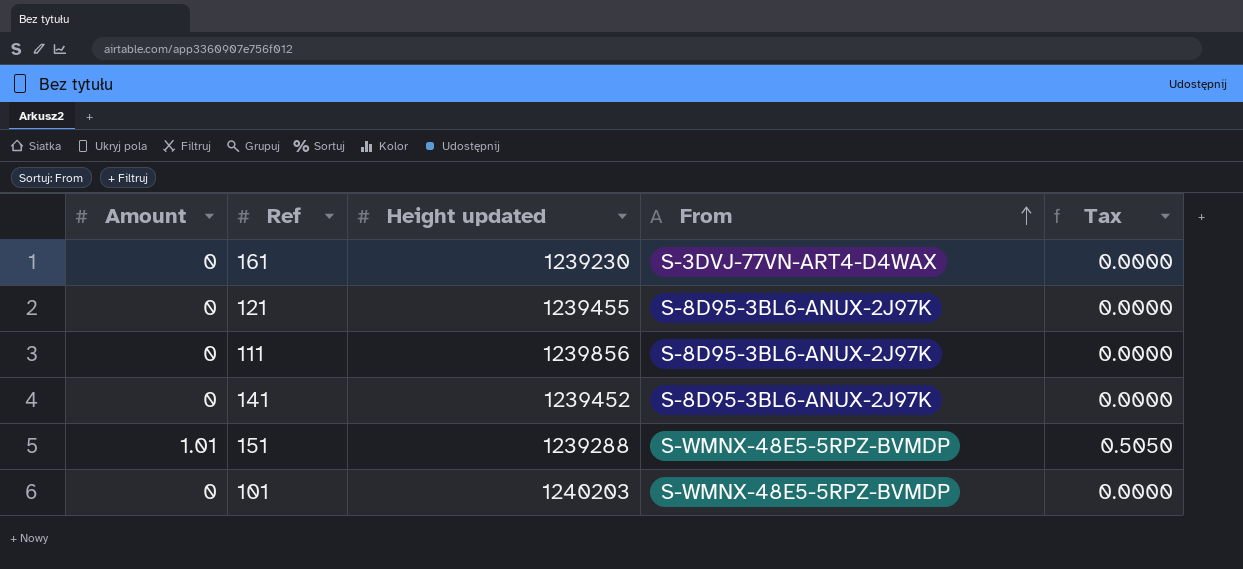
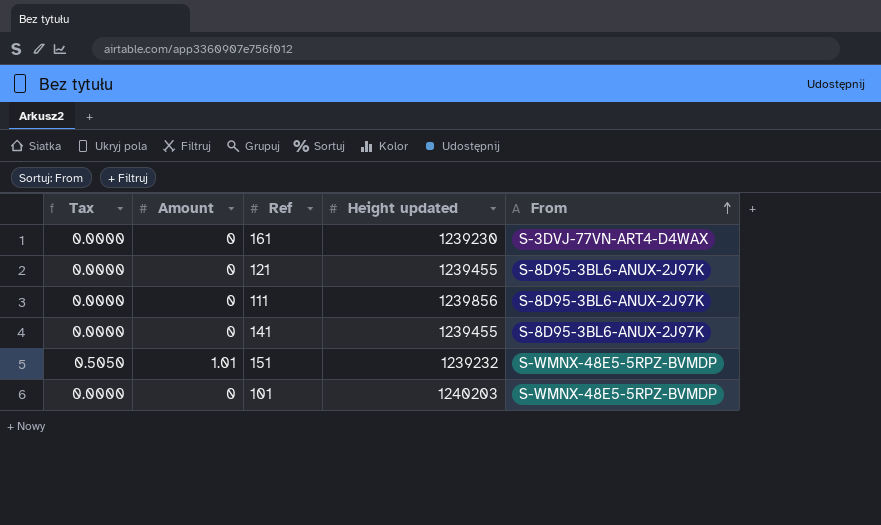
column Tax | position: 5 -> 1
141 | Height updated: 1239452 -> 1239455
151 | Height updated: 1239288 -> 1239232

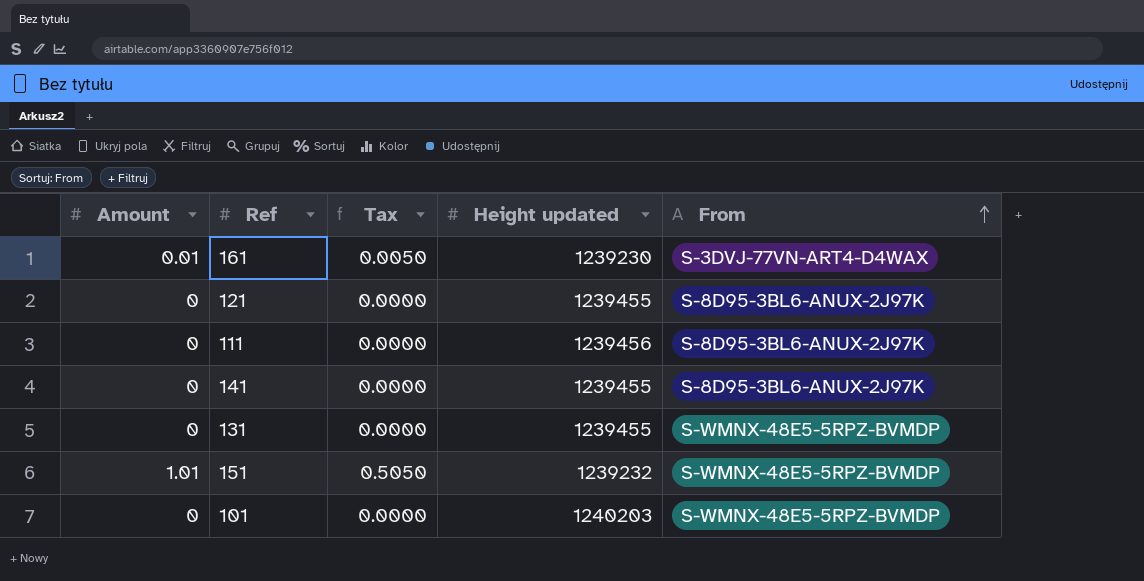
column Tax | position: 1 -> 3
161 | Amount: 0 -> 0.01
161 | Tax: 0.0000 -> 0.0050
111 | Height updated: 1239856 -> 1239456
row 131: none -> 0 | 0.0000 | 1239455 | S-WMNX-48E5-5RPZ-BVMDP

